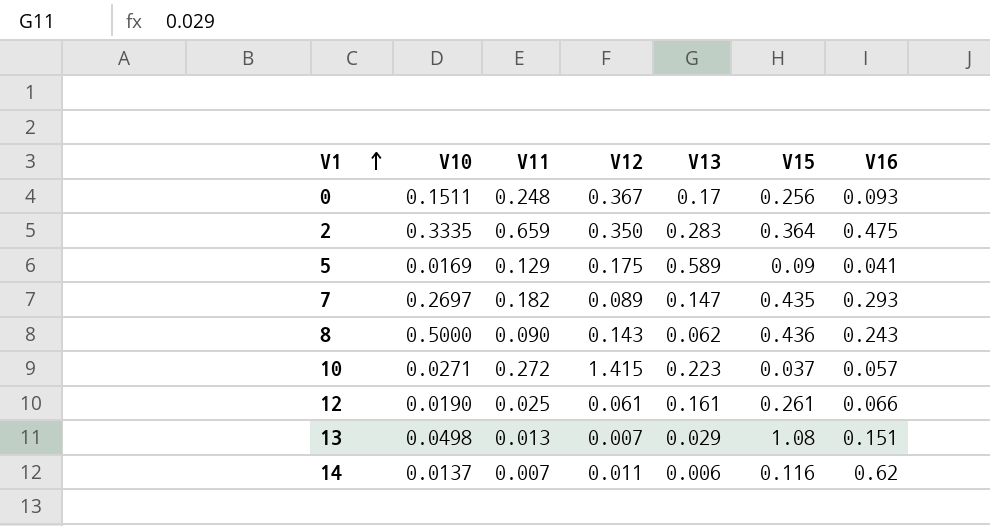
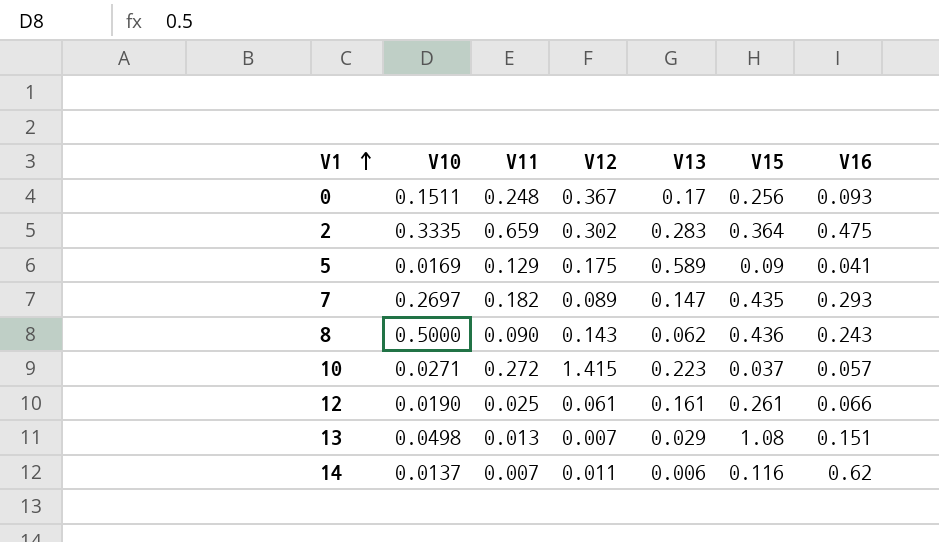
2 | V12: 0.350 -> 0.302

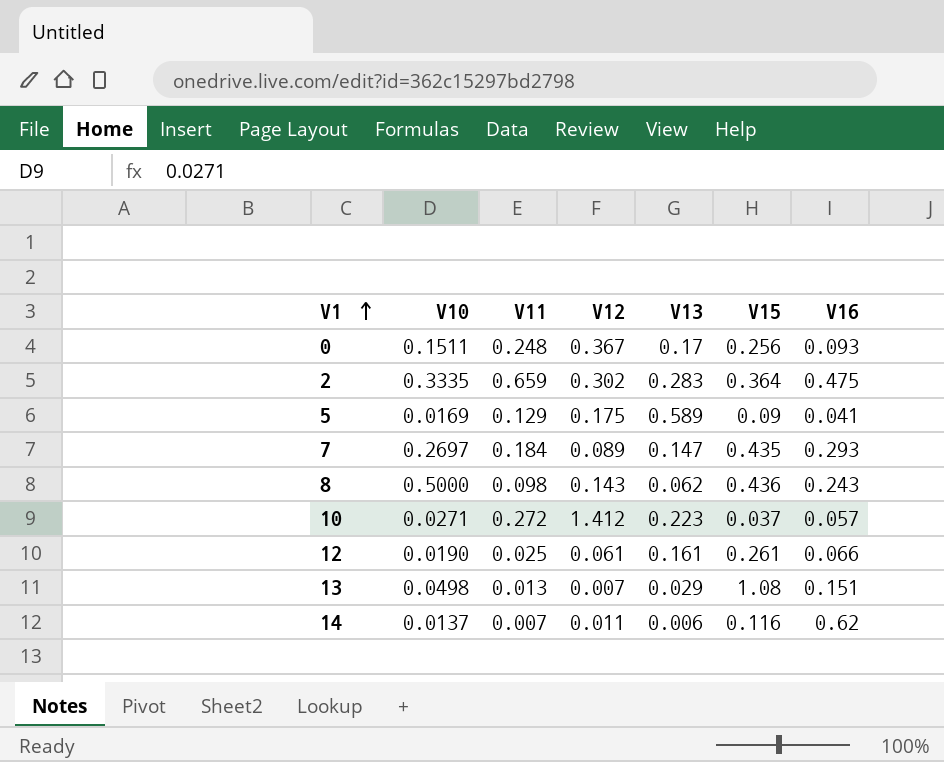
7 | V11: 0.182 -> 0.184
8 | V11: 0.090 -> 0.098
10 | V12: 1.415 -> 1.412

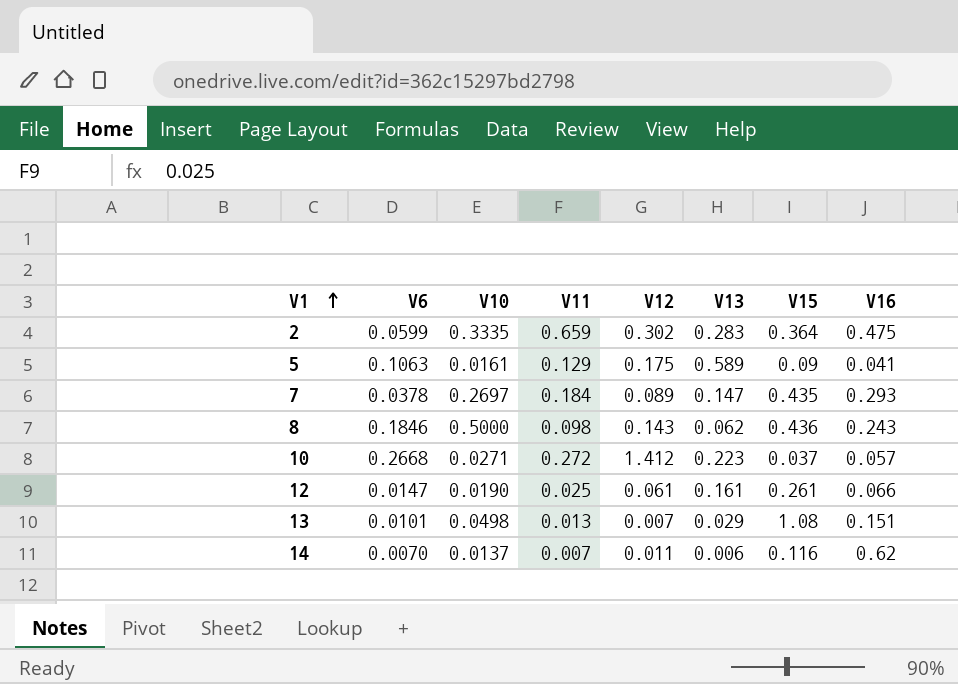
column V6 | position: none -> 2
row 0: 0.1511 | 0.248 | 0.367 | 0.17 | 0.256 | 0.093 -> none
5 | V10: 0.0169 -> 0.0161

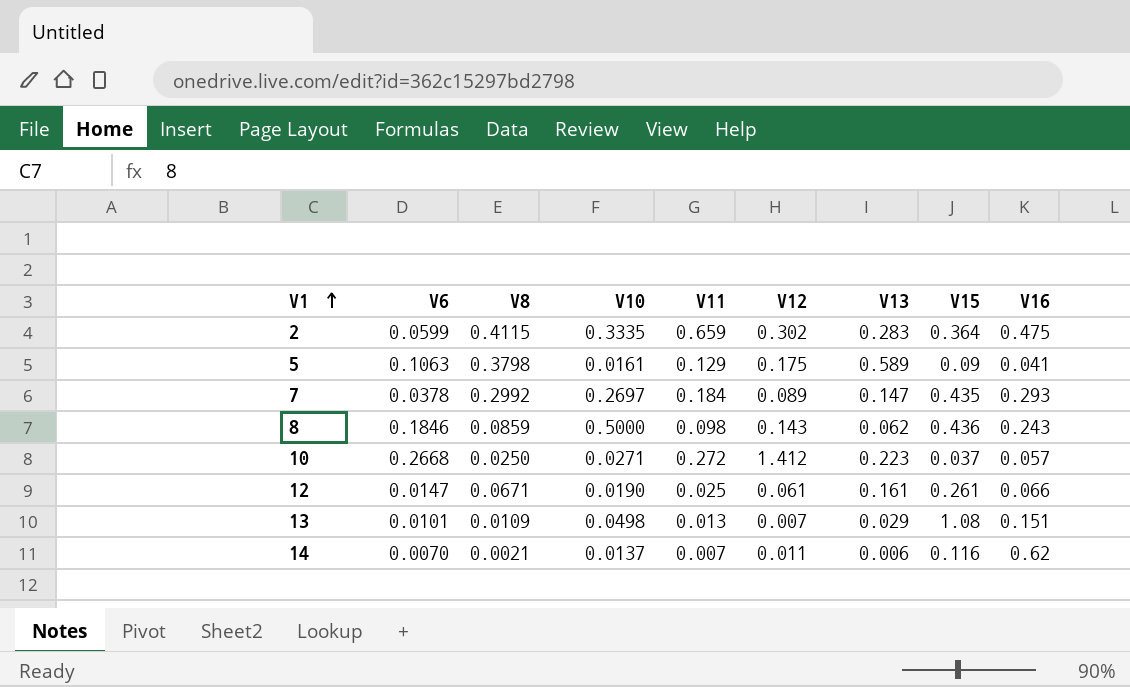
column V8 | position: none -> 3

